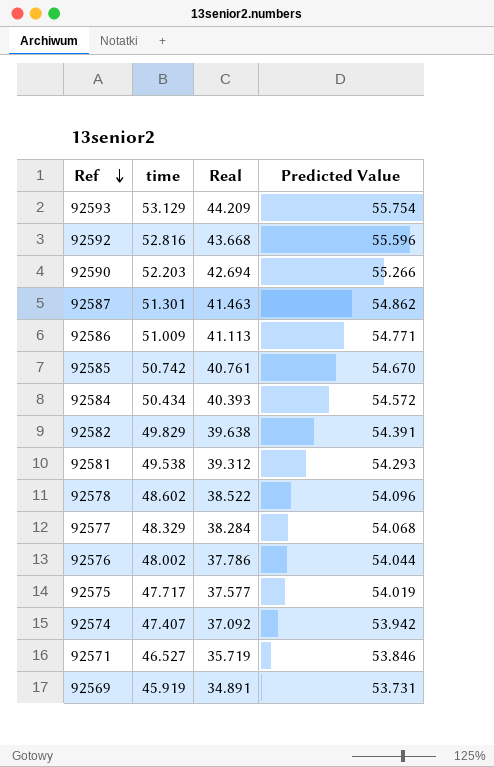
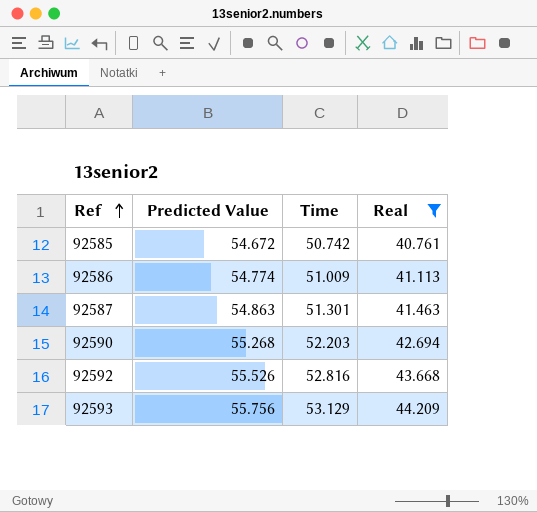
filter: none -> Real >= 40.761
row order: Ref descending -> Ref ascending
column Predicted Value | position: 4 -> 2
column name: time -> Time
92585 | Predicted Value: 54.670 -> 54.672
92586 | Predicted Value: 54.771 -> 54.774
92587 | Predicted Value: 54.862 -> 54.863
92590 | Predicted Value: 55.266 -> 55.268
92592 | Predicted Value: 55.596 -> 55.526
92593 | Predicted Value: 55.754 -> 55.756

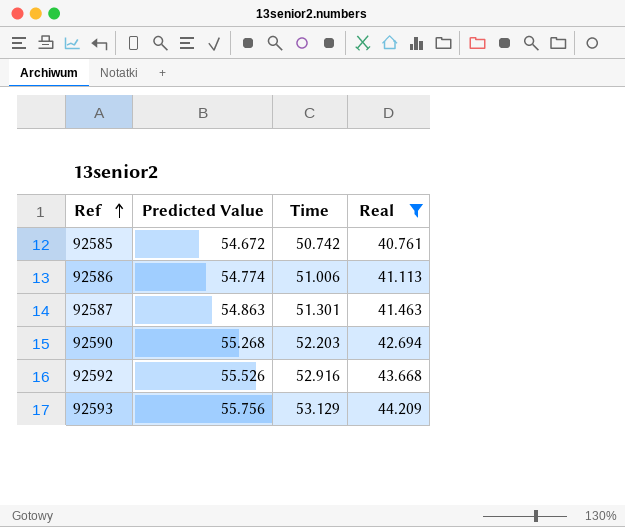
92586 | Time: 51.009 -> 51.006
92592 | Time: 52.816 -> 52.916

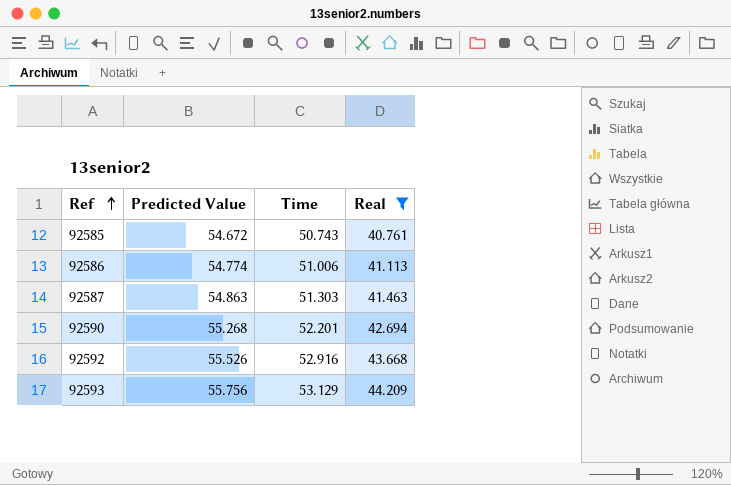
92585 | Time: 50.742 -> 50.743
92587 | Time: 51.301 -> 51.303
92590 | Time: 52.203 -> 52.201

